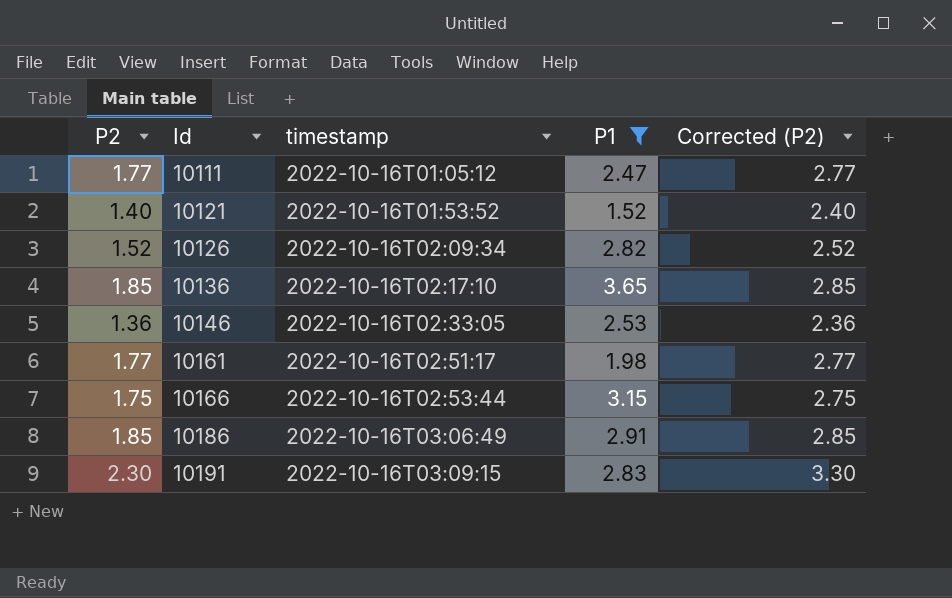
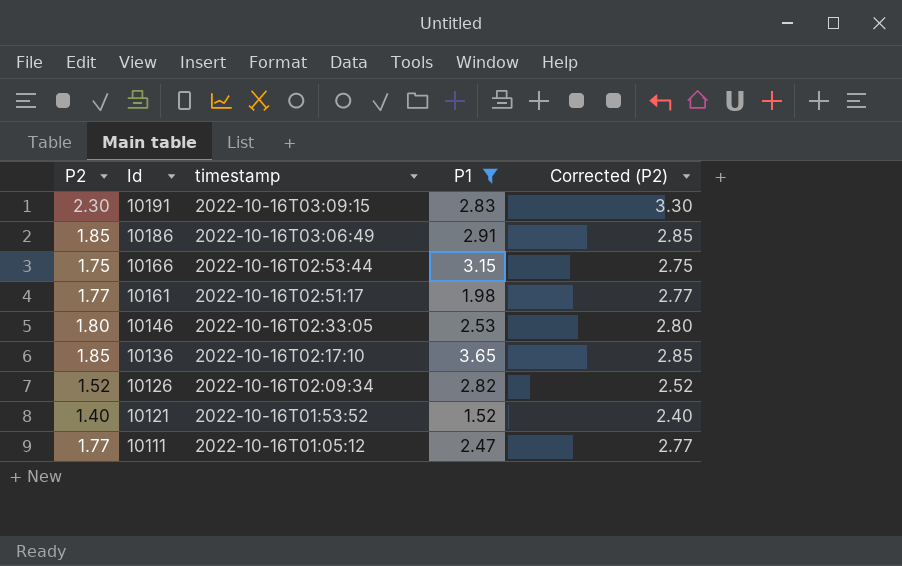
row order: Id ascending -> Id descending
10146 | P2: 1.36 -> 1.80
10146 | Corrected (P2): 2.36 -> 2.80

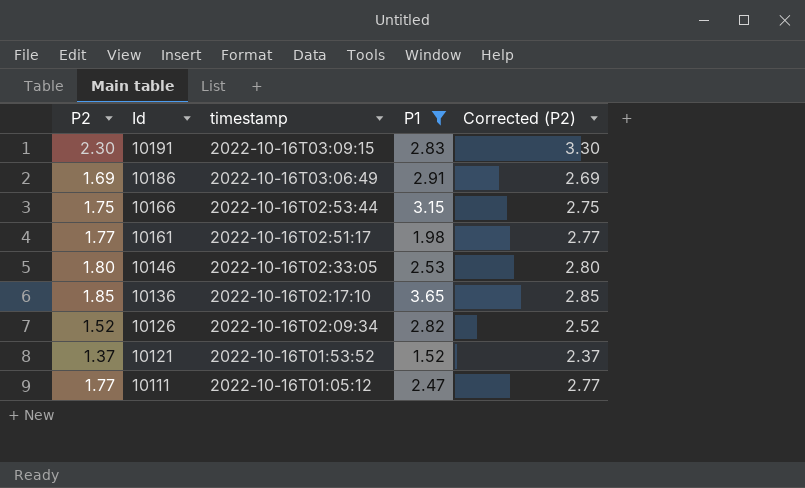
10186 | P2: 1.85 -> 1.69
10186 | Corrected (P2): 2.85 -> 2.69
10121 | P2: 1.40 -> 1.37
10121 | Corrected (P2): 2.40 -> 2.37

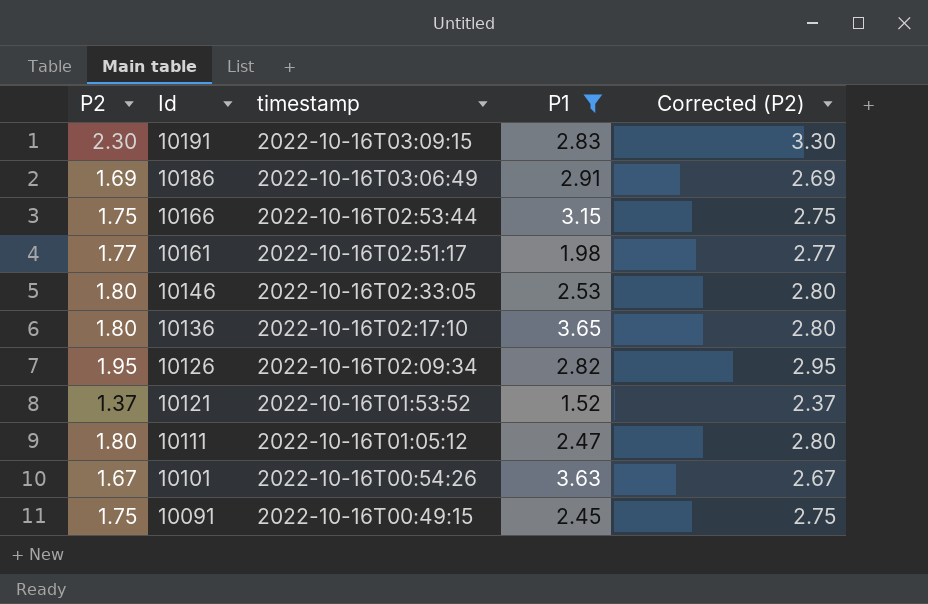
10136 | P2: 1.85 -> 1.80
10136 | Corrected (P2): 2.85 -> 2.80
10126 | P2: 1.52 -> 1.95
10126 | Corrected (P2): 2.52 -> 2.95
10111 | P2: 1.77 -> 1.80
10111 | Corrected (P2): 2.77 -> 2.80
row 10101: none -> 1.67 | 2022-10-16T00:54:26 | 3.63 | 2.67
row 10091: none -> 1.75 | 2022-10-16T00:49:15 | 2.45 | 2.75

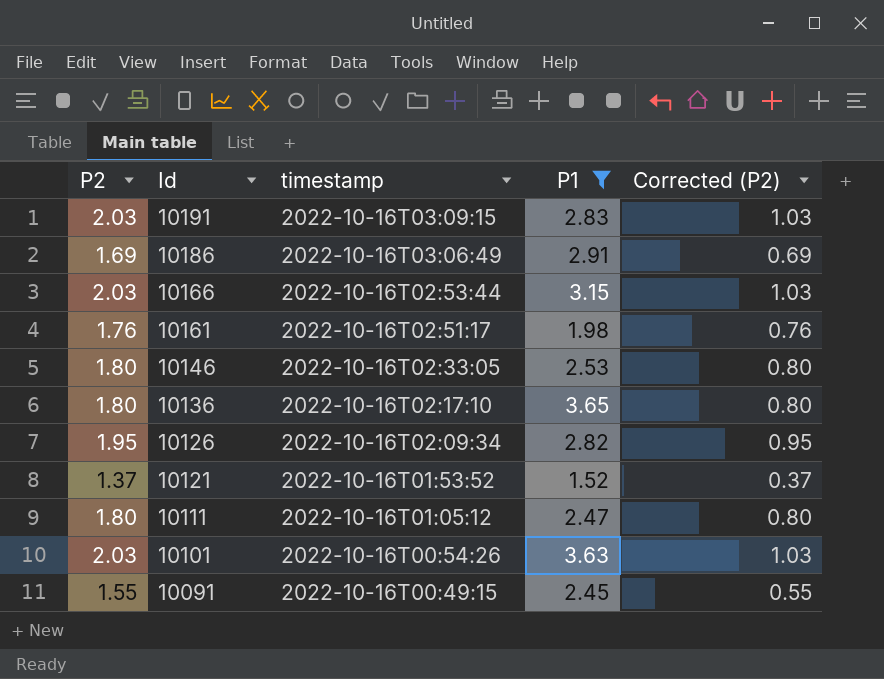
column Corrected (P2) | formula: [P2] + 1 -> [P2] - 1
10191 | P2: 2.30 -> 2.03
10166 | P2: 1.75 -> 2.03
10161 | P2: 1.77 -> 1.76
10101 | P2: 1.67 -> 2.03
10091 | P2: 1.75 -> 1.55

